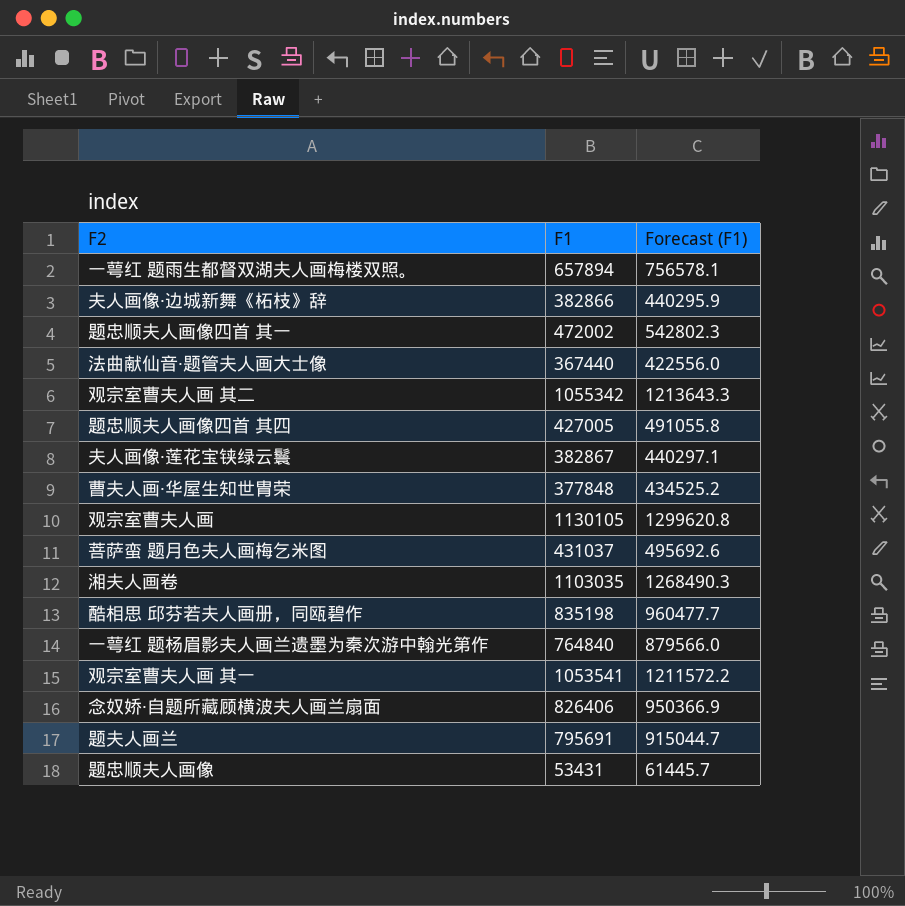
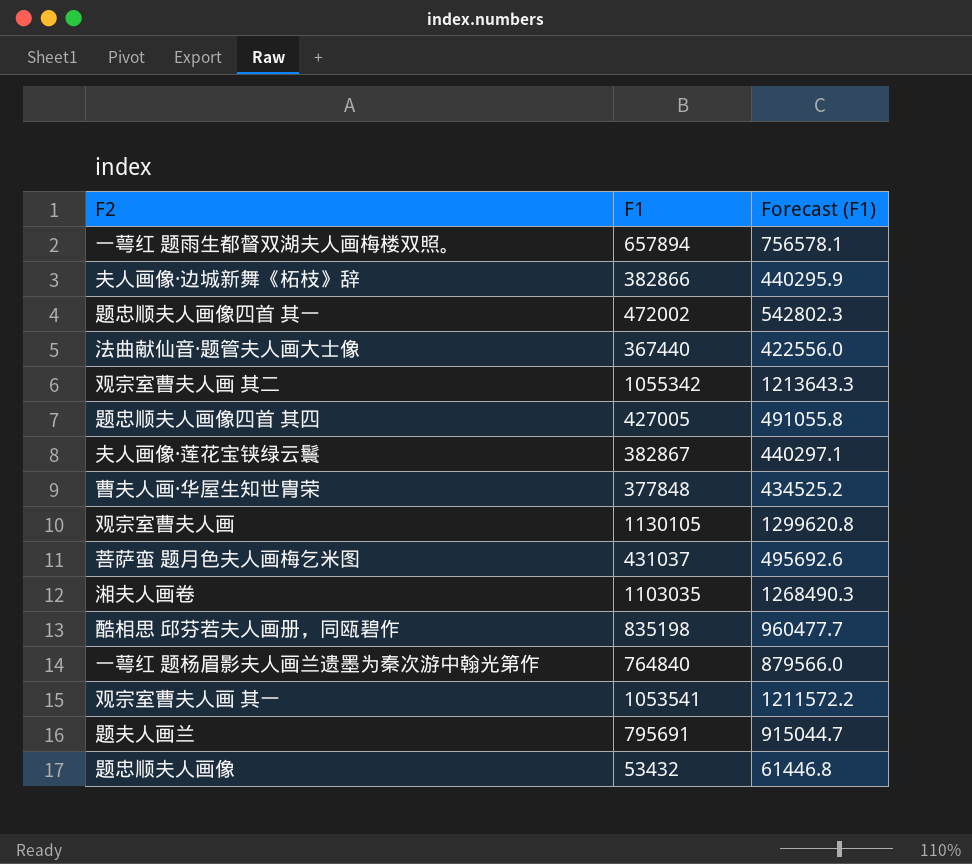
row 念奴娇·自题所藏顾横波夫人画兰扇面: 826406 | 950366.9 -> none
题忠顺夫人画像 | F1: 53431 -> 53432
题忠顺夫人画像 | Forecast (F1): 61445.7 -> 61446.8

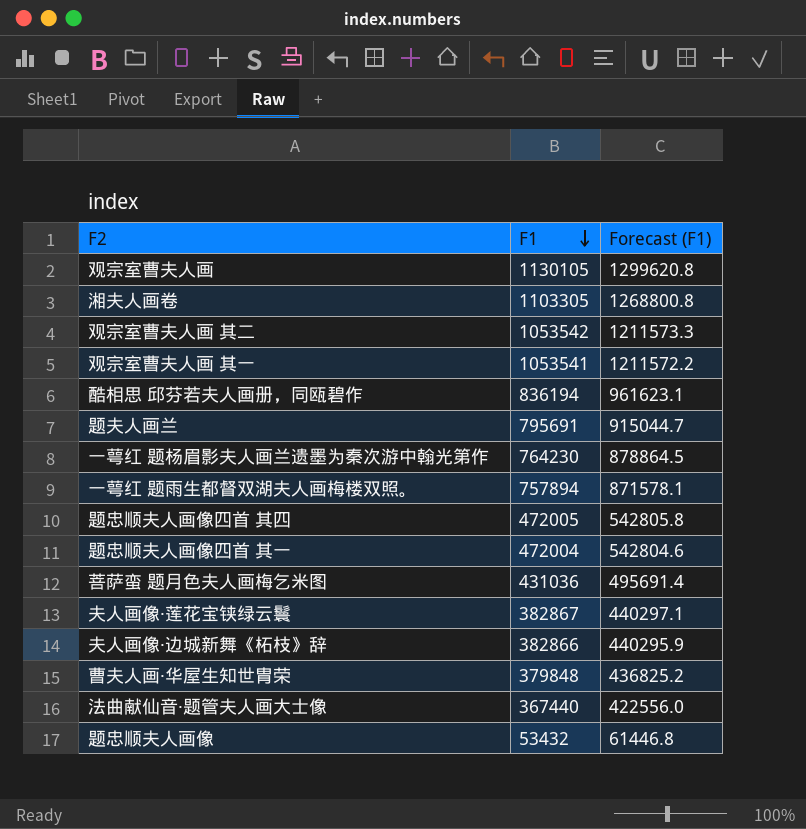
row order: none -> F1 descending
湘夫人画卷 | F1: 1103035 -> 1103305
湘夫人画卷 | Forecast (F1): 1268490.3 -> 1268800.8
观宗室曹夫人画 其二 | F1: 1055342 -> 1053542
观宗室曹夫人画 其二 | Forecast (F1): 1213643.3 -> 1211573.3
酷相思 邱芬若夫人画册，同瓯碧作 | F1: 835198 -> 836194
酷相思 邱芬若夫人画册，同瓯碧作 | Forecast (F1): 960477.7 -> 961623.1
一萼红 题杨眉影夫人画兰遗墨为秦次游中翰光第作 | F1: 764840 -> 764230
一萼红 题杨眉影夫人画兰遗墨为秦次游中翰光第作 | Forecast (F1): 879566.0 -> 878864.5
一萼红 题雨生都督双湖夫人画梅楼双照。 | F1: 657894 -> 757894
一萼红 题雨生都督双湖夫人画梅楼双照。 | Forecast (F1): 756578.1 -> 871578.1
题忠顺夫人画像四首 其四 | F1: 427005 -> 472005
题忠顺夫人画像四首 其四 | Forecast (F1): 491055.8 -> 542805.8
题忠顺夫人画像四首 其一 | F1: 472002 -> 472004
题忠顺夫人画像四首 其一 | Forecast (F1): 542802.3 -> 542804.6
菩萨蛮 题月色夫人画梅乞米图 | F1: 431037 -> 431036
菩萨蛮 题月色夫人画梅乞米图 | Forecast (F1): 495692.6 -> 495691.4
曹夫人画·华屋生知世胄荣 | F1: 377848 -> 379848
曹夫人画·华屋生知世胄荣 | Forecast (F1): 434525.2 -> 436825.2

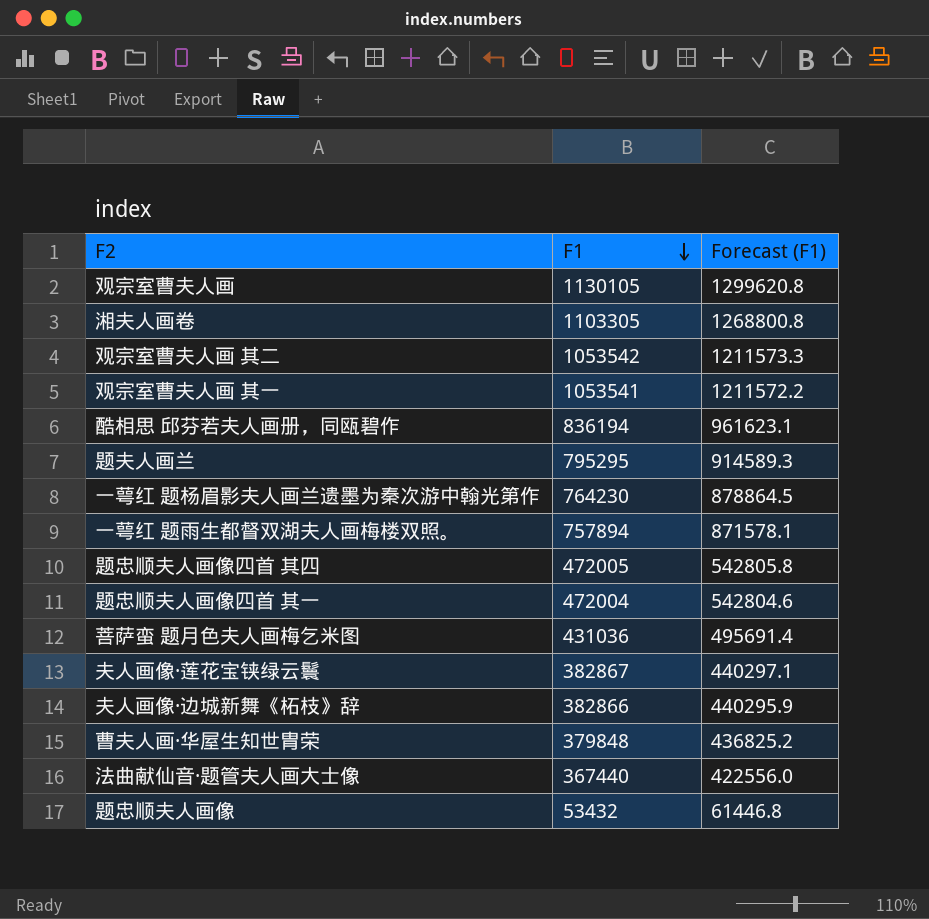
题夫人画兰 | F1: 795691 -> 795295
题夫人画兰 | Forecast (F1): 915044.7 -> 914589.3

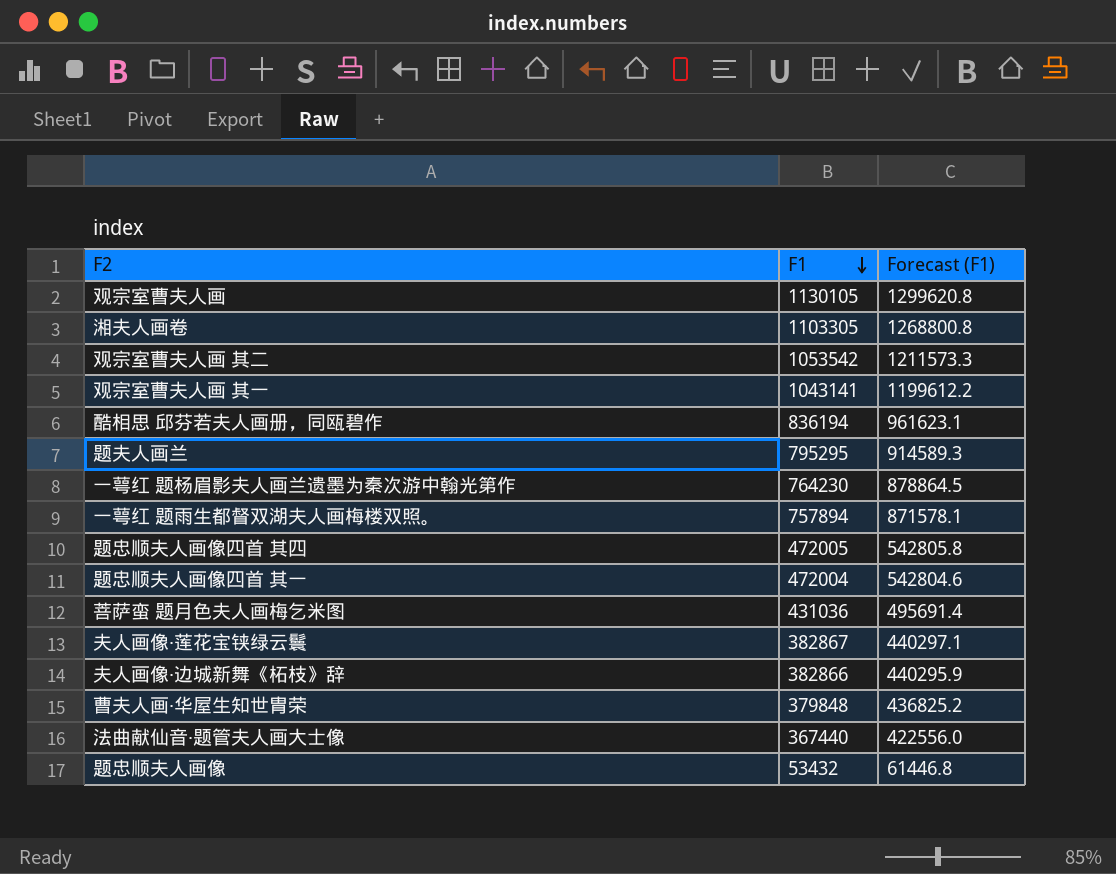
观宗室曹夫人画 其一 | F1: 1053541 -> 1043141
观宗室曹夫人画 其一 | Forecast (F1): 1211572.2 -> 1199612.2

